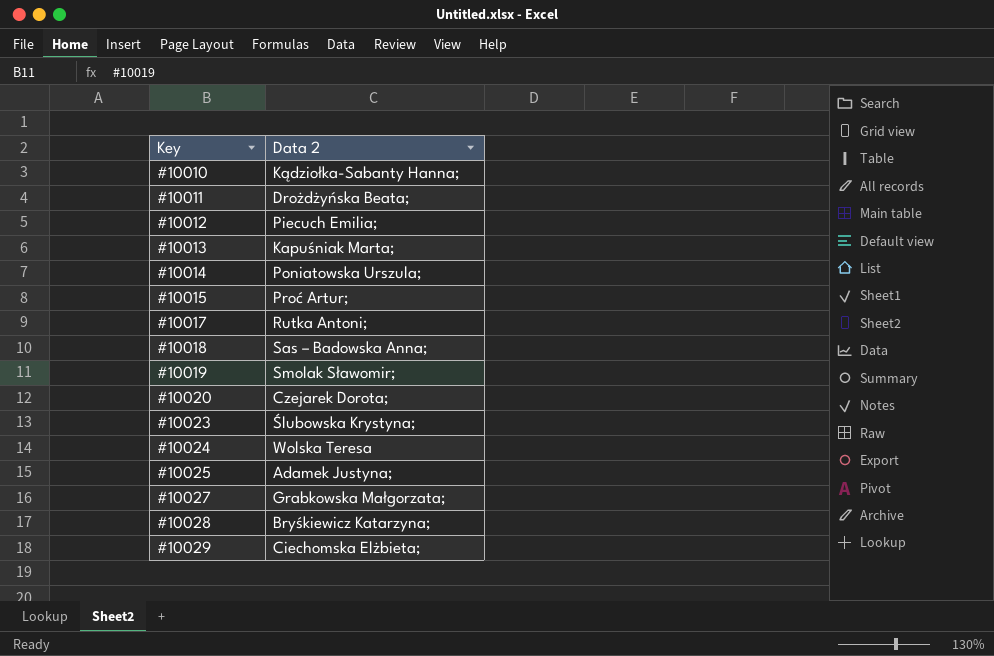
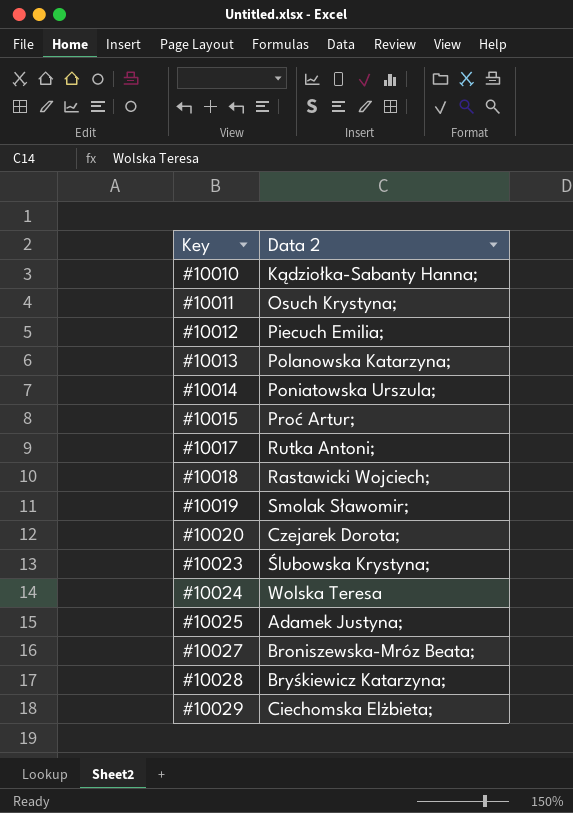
#10011 | Data 2: Drożdżyńska Beata; -> Osuch Krystyna;
#10013 | Data 2: Kapuśniak Marta; -> Polanowska Katarzyna;
#10018 | Data 2: Sas – Badowska Anna; -> Rastawicki Wojciech;
#10027 | Data 2: Grabkowska Małgorzata; -> Broniszewska-Mróz Beata;

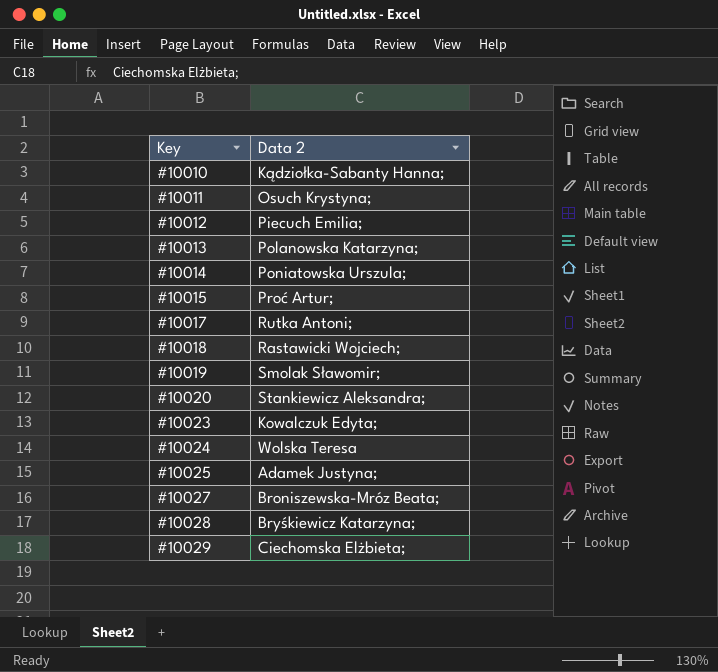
#10020 | Data 2: Czejarek Dorota; -> Stankiewicz Aleksandra;
#10023 | Data 2: Ślubowska Krystyna; -> Kowalczuk Edyta;

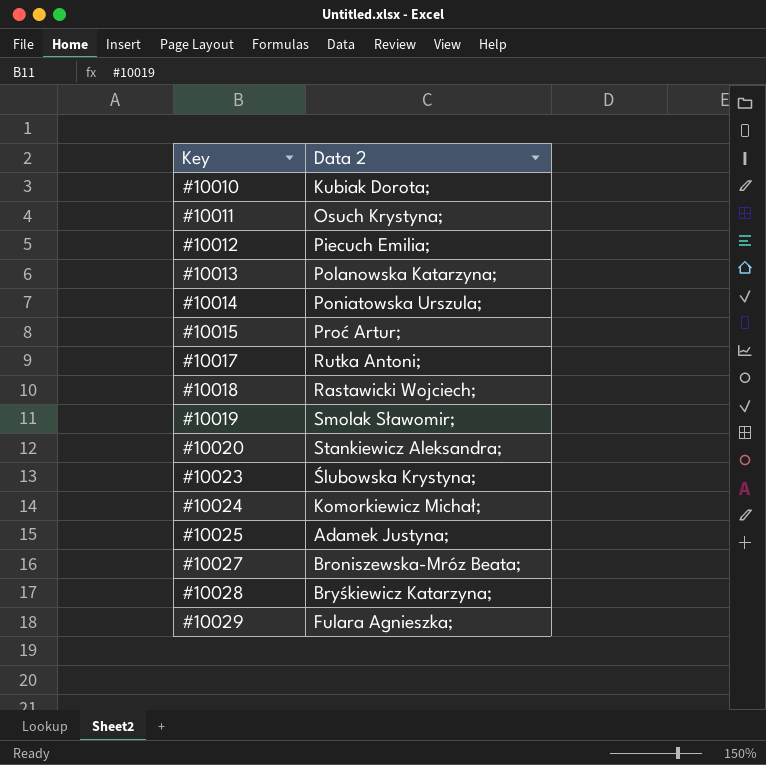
#10010 | Data 2: Kądziołka-Sabanty Hanna; -> Kubiak Dorota;
#10023 | Data 2: Kowalczuk Edyta; -> Ślubowska Krystyna;
#10024 | Data 2: Wolska Teresa -> Komorkiewicz Michał;
#10029 | Data 2: Ciechomska Elżbieta; -> Fulara Agnieszka;

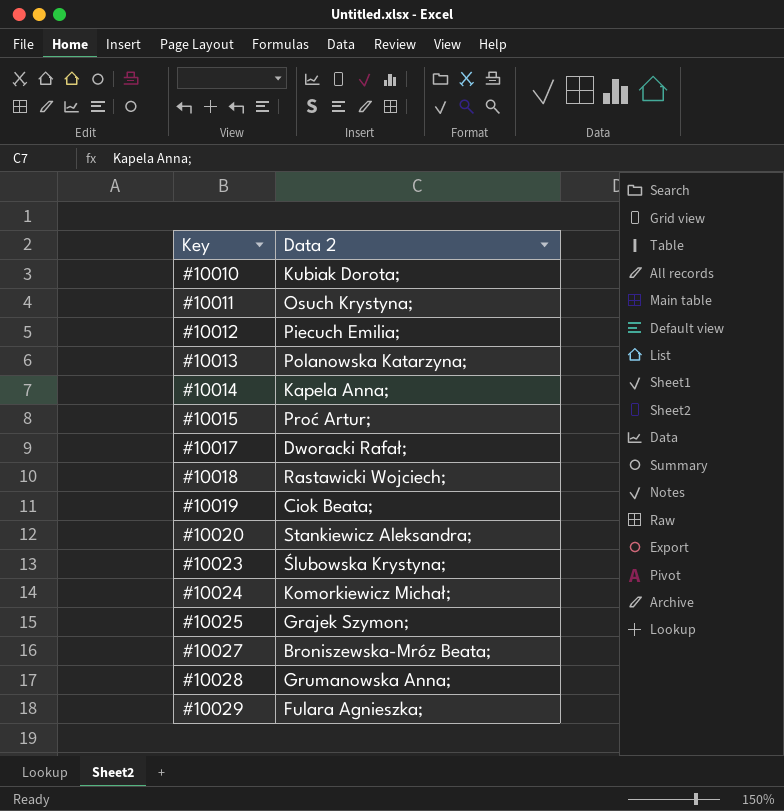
#10014 | Data 2: Poniatowska Urszula; -> Kapela Anna;
#10017 | Data 2: Rutka Antoni; -> Dworacki Rafał;
#10019 | Data 2: Smolak Sławomir; -> Ciok Beata;
#10025 | Data 2: Adamek Justyna; -> Grajek Szymon;
#10028 | Data 2: Bryśkiewicz Katarzyna; -> Grumanowska Anna;

